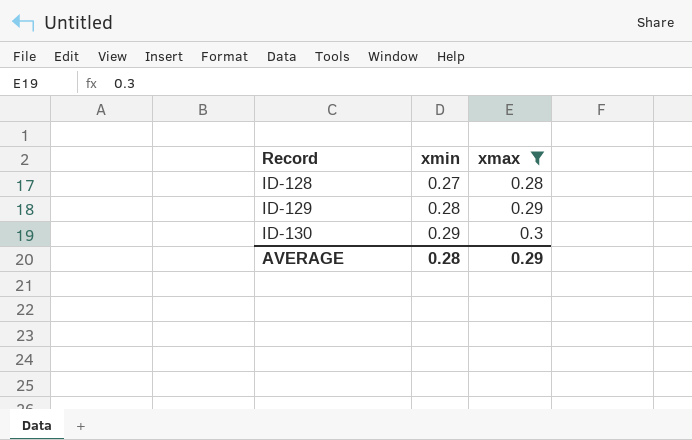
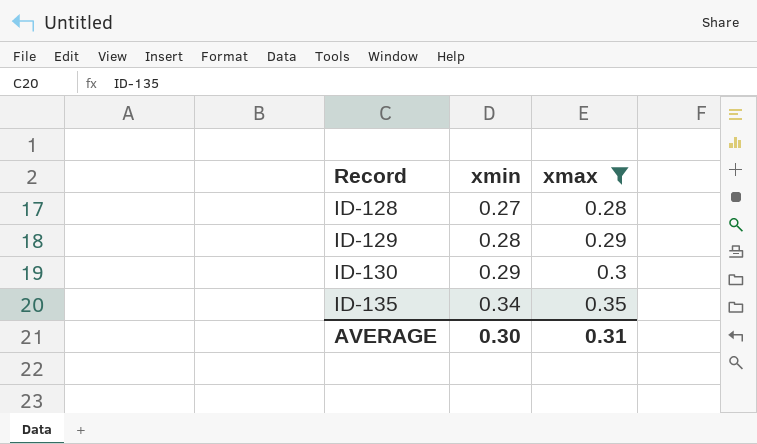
row ID-135: none -> 0.34 | 0.35
AVERAGE | xmin: 0.28 -> 0.30
AVERAGE | xmax: 0.29 -> 0.31

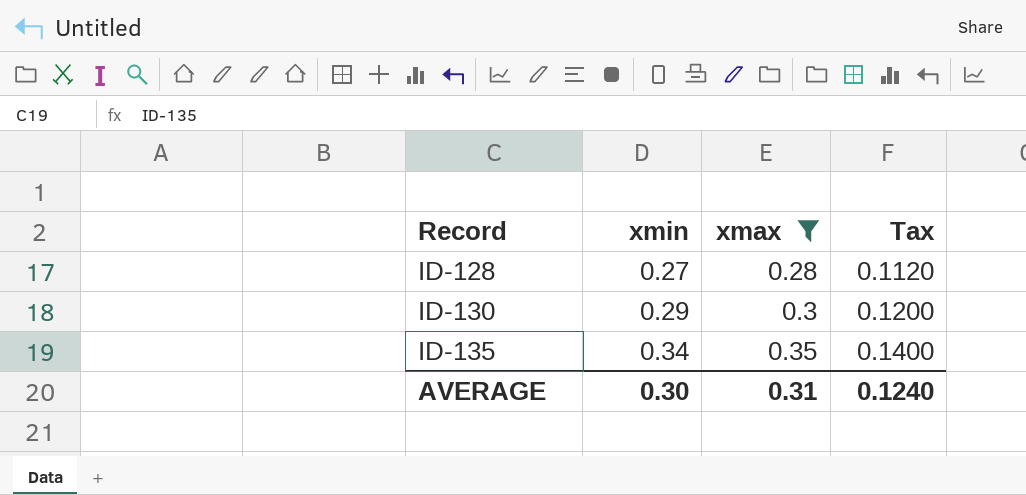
column Tax | formula: none -> [xmax] * 0.4
row ID-129: 0.28 | 0.29 -> none

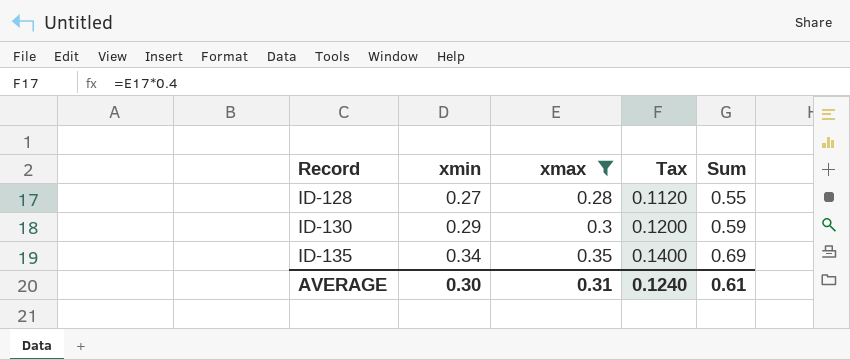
column Sum | formula: none -> [xmin] + [xmax]

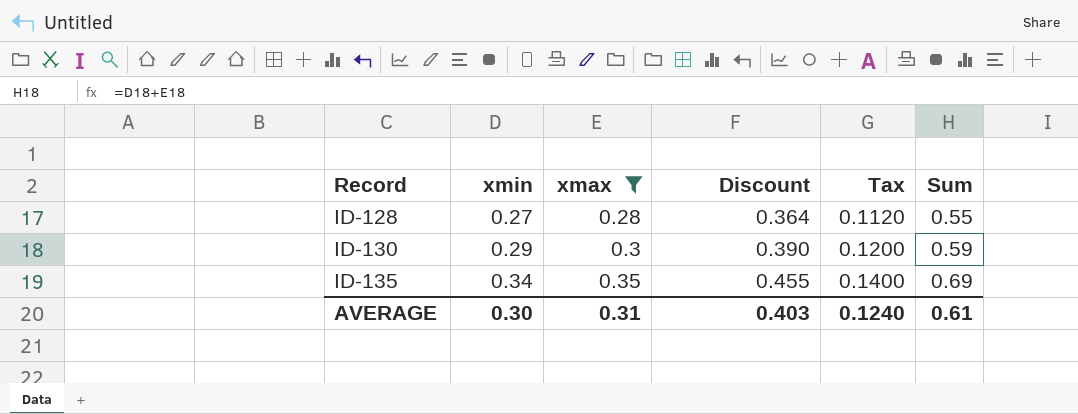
column Discount | formula: none -> [xmax] * 1.3

